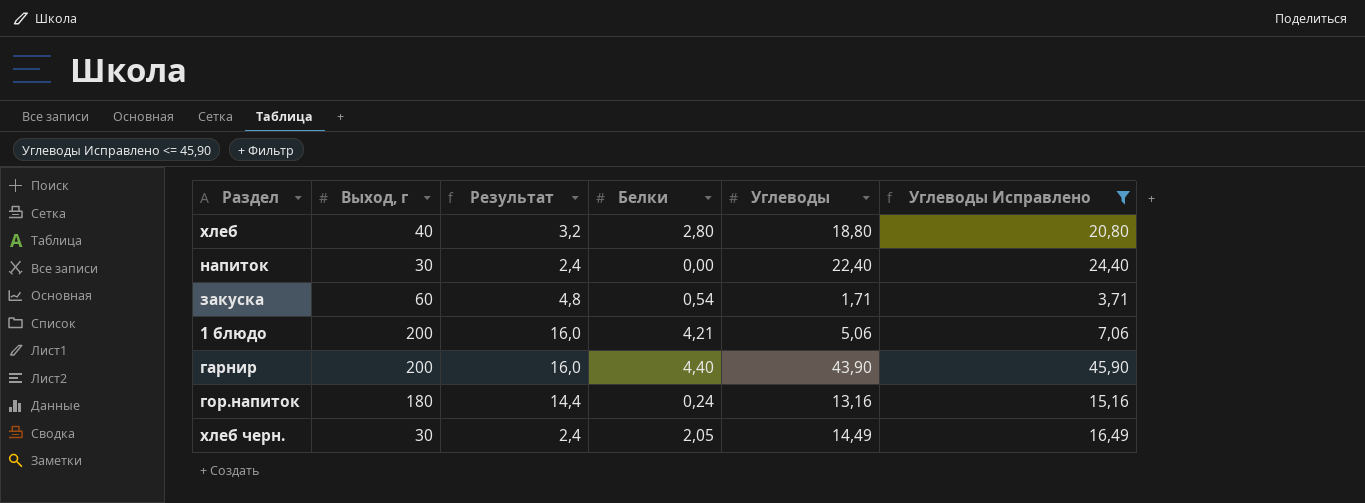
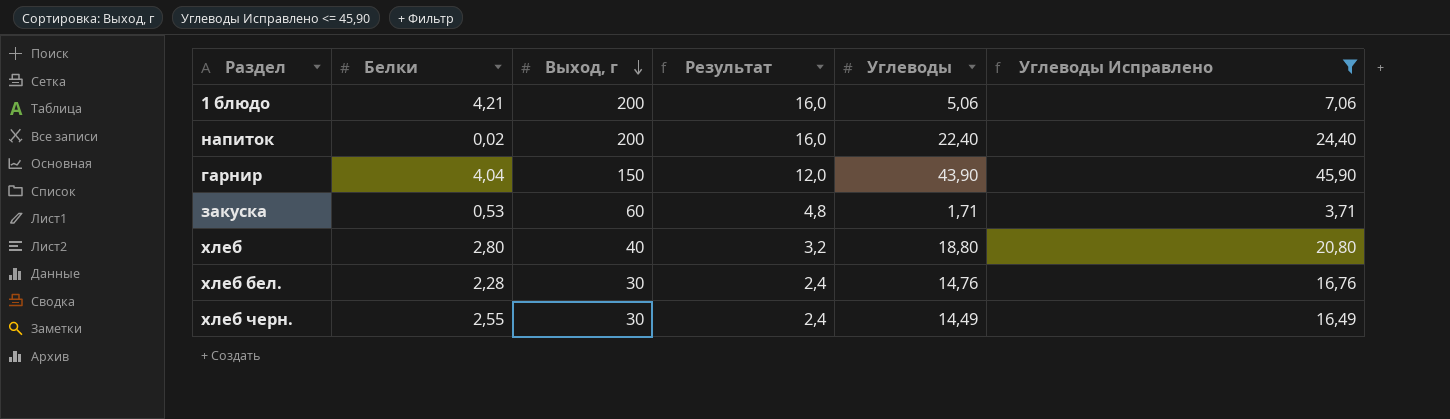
row order: none -> Выход, г descending
column Белки | position: 4 -> 2
row гор.напиток: 180 | 14,4 | 0,24 | 13,16 | 15,16 -> none
напиток | Белки: 0,00 -> 0,02
напиток | Выход, г: 30 -> 200
напиток | Результат: 2,4 -> 16,0
гарнир | Белки: 4,40 -> 4,04
гарнир | Выход, г: 200 -> 150
гарнир | Результат: 16,0 -> 12,0
закуска | Белки: 0,54 -> 0,53
row хлеб бел.: none -> 2,28 | 30 | 2,4 | 14,76 | 16,76
хлеб черн. | Белки: 2,05 -> 2,55

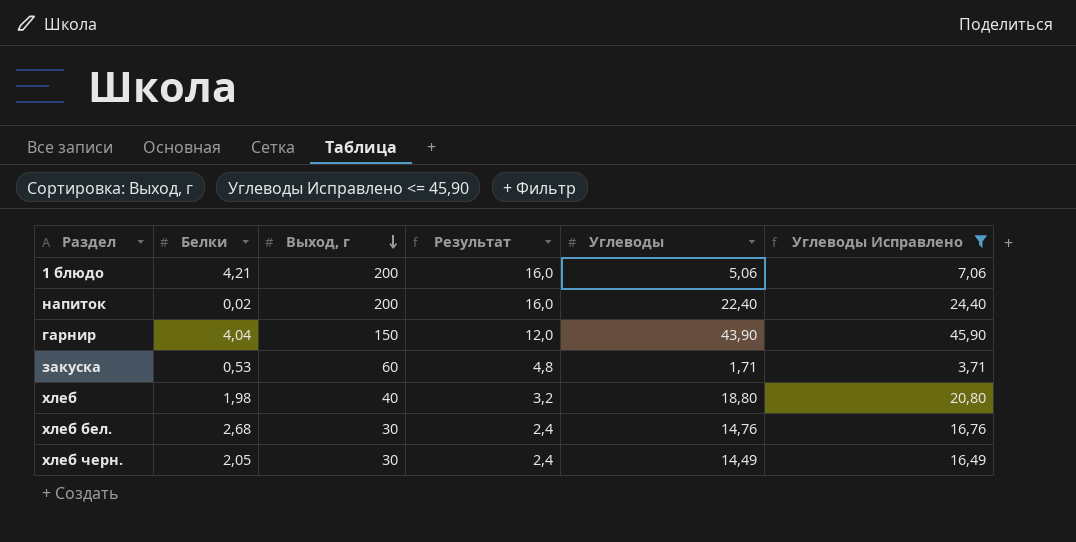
хлеб | Белки: 2,80 -> 1,98
хлеб бел. | Белки: 2,28 -> 2,68
хлеб черн. | Белки: 2,55 -> 2,05

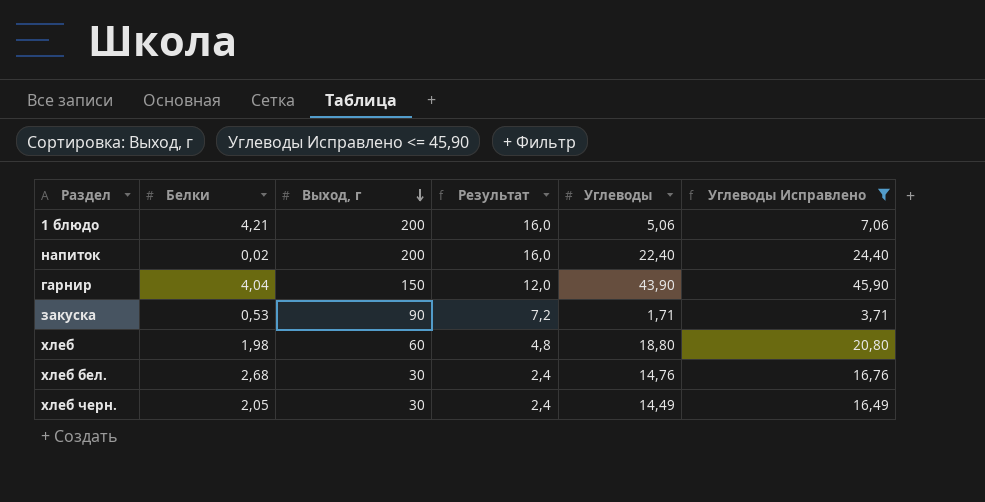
закуска | Выход, г: 60 -> 90
закуска | Результат: 4,8 -> 7,2
хлеб | Выход, г: 40 -> 60
хлеб | Результат: 3,2 -> 4,8

